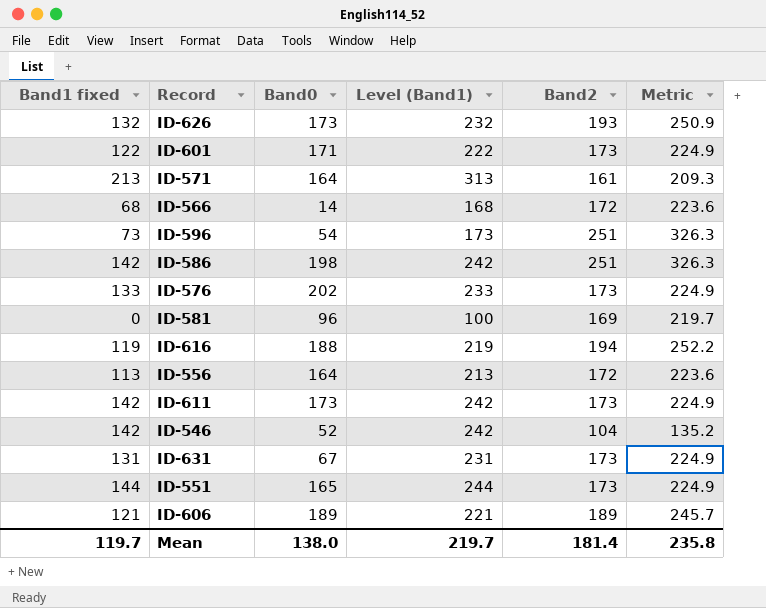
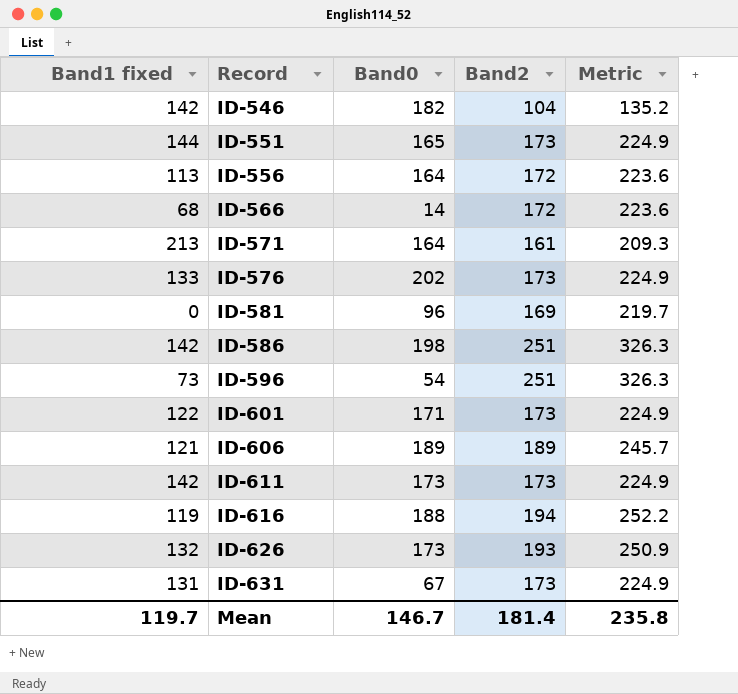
row order: none -> Record ascending
column Level (Band1) | formula: [Band1 fixed] + 100 -> none
ID-546 | Band0: 52 -> 182
Mean | Band0: 138.0 -> 146.7

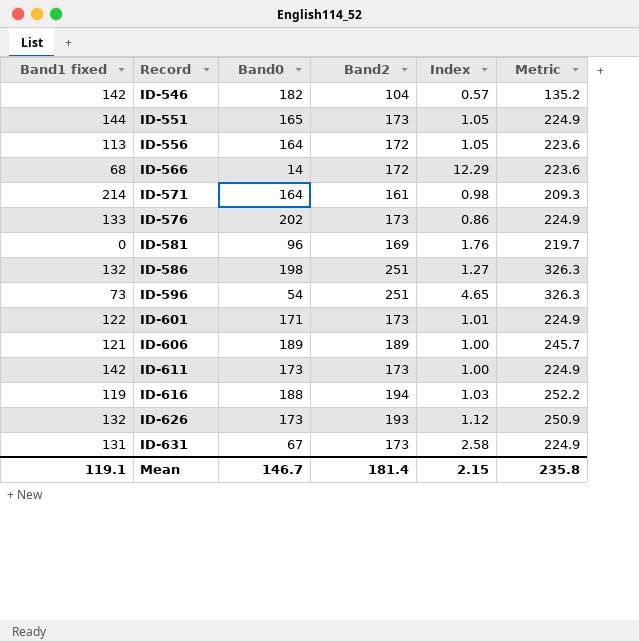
column Index | formula: none -> [Band2] / [Band0]
ID-571 | Band1 fixed: 213 -> 214
ID-586 | Band1 fixed: 142 -> 132
Mean | Band1 fixed: 119.7 -> 119.1

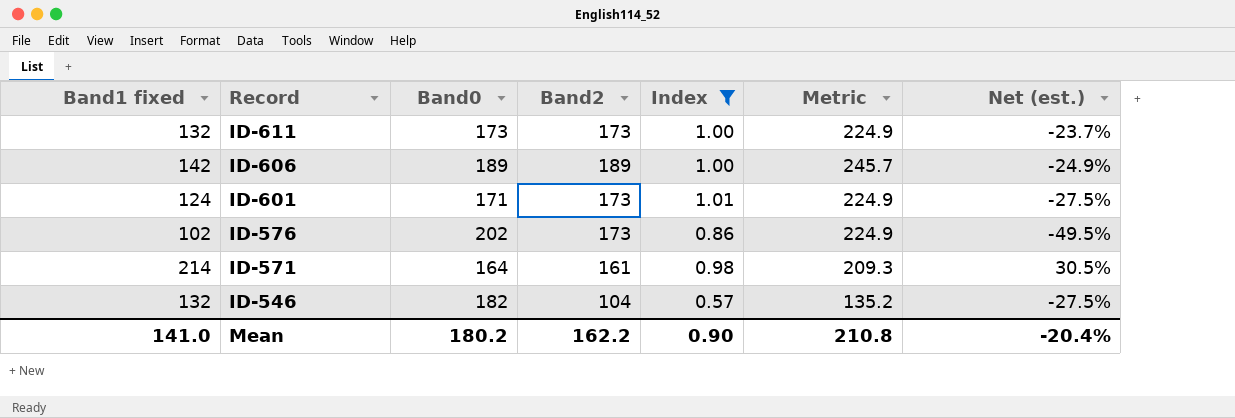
filter: none -> Index <= 1.01
row order: Record ascending -> Record descending
column Net (est.) | formula: none -> ([Band1 fixed] - [Band0]) / [Band0]
ID-611 | Band1 fixed: 142 -> 132
ID-606 | Band1 fixed: 121 -> 142
ID-601 | Band1 fixed: 122 -> 124
ID-576 | Band1 fixed: 133 -> 102
ID-546 | Band1 fixed: 142 -> 132
Mean | Band1 fixed: 119.1 -> 141.0
Mean | Band0: 146.7 -> 180.2
Mean | Band2: 181.4 -> 162.2
Mean | Index: 2.15 -> 0.90
Mean | Metric: 235.8 -> 210.8

